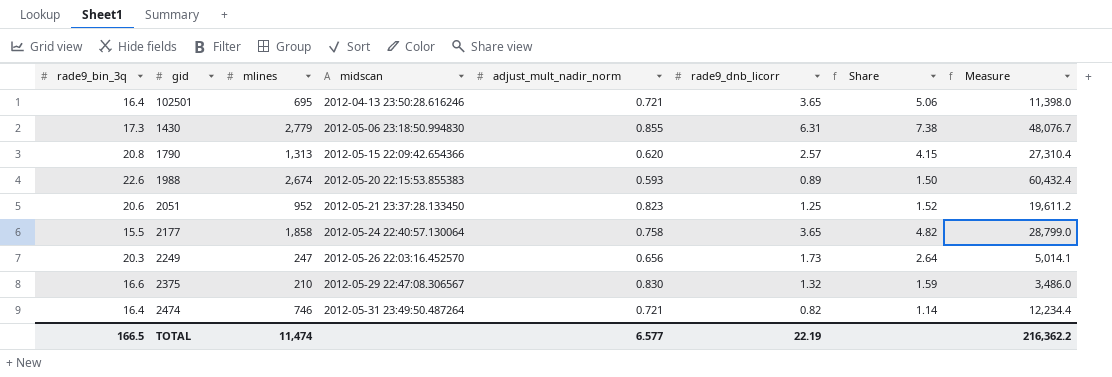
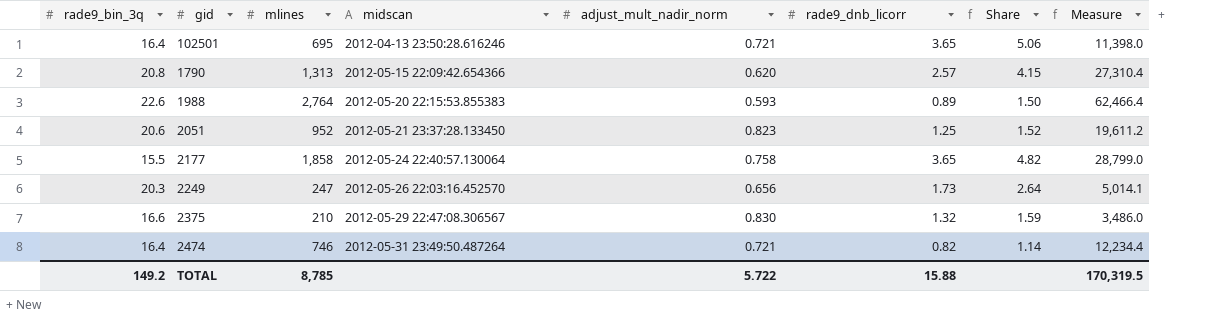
row 1430: 17.3 | 2,779 | 2012-05-06 23:18:50.994830 | 0.855 | 6.31 | 7.38 | 48,076.7 -> none
1988 | mlines: 2,674 -> 2,764
1988 | Measure: 60,432.4 -> 62,466.4
TOTAL | rade9_bin_3q: 166.5 -> 149.2
TOTAL | mlines: 11,474 -> 8,785
TOTAL | adjust_mult_nadir_norm: 6.577 -> 5.722
TOTAL | rade9_dnb_licorr: 22.19 -> 15.88
TOTAL | Measure: 216,362.2 -> 170,319.5

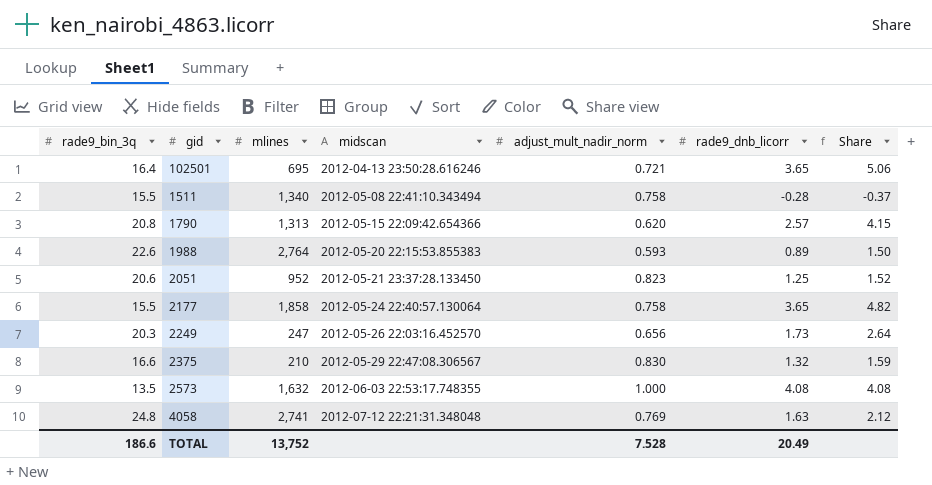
column Measure | formula: [rade9_bin_3q] * [mlines] -> none
row 2474: 16.4 | 746 | 2012-05-31 23:49:50.487264 | 0.721 | 0.82 | 1.14 | 12,234.4 -> none
row 1511: none -> 15.5 | 1,340 | 2012-05-08 22:41:10.343494 | 0.758 | -0.28 | -0.37
row 2573: none -> 13.5 | 1,632 | 2012-06-03 22:53:17.748355 | 1.000 | 4.08 | 4.08
row 4058: none -> 24.8 | 2,741 | 2012-07-12 22:21:31.348048 | 0.769 | 1.63 | 2.12
TOTAL | rade9_bin_3q: 149.2 -> 186.6
TOTAL | mlines: 8,785 -> 13,752
TOTAL | adjust_mult_nadir_norm: 5.722 -> 7.528
TOTAL | rade9_dnb_licorr: 15.88 -> 20.49

